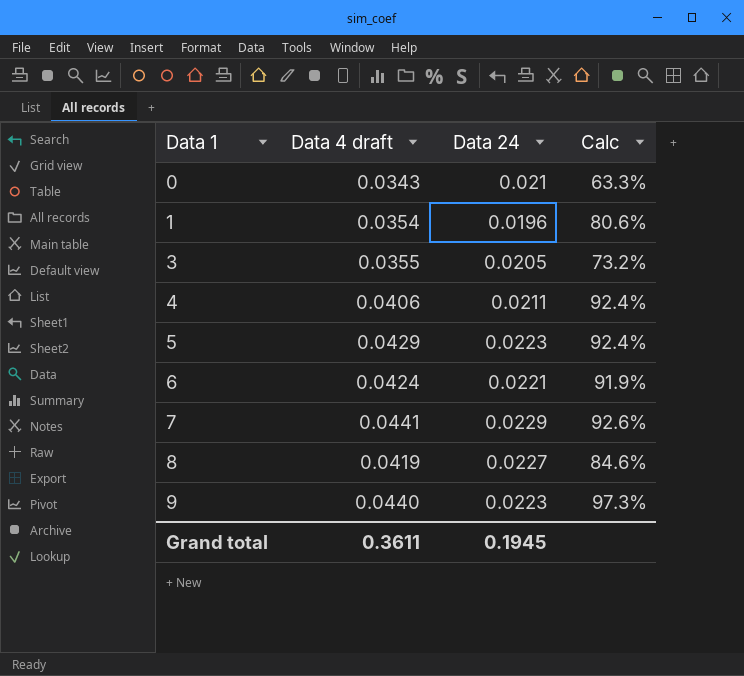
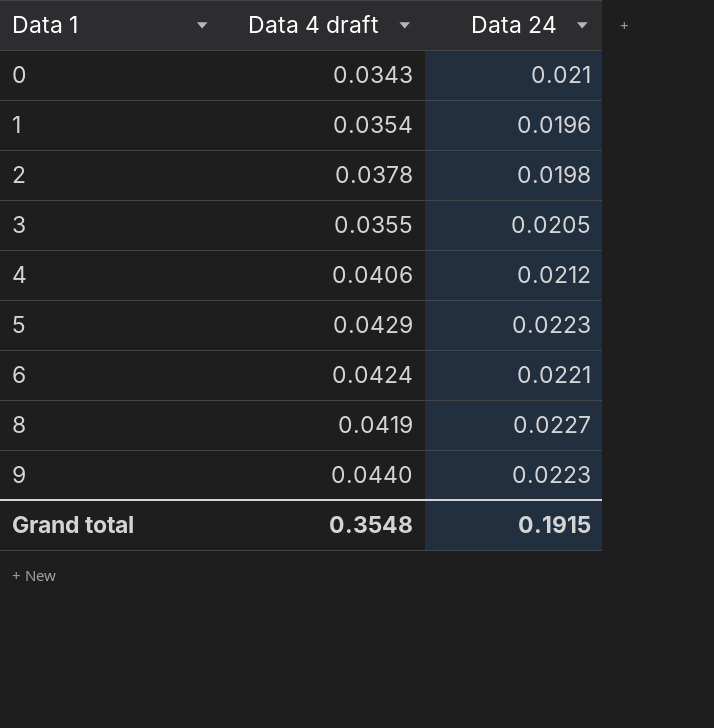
column Calc | formula: ([Data 4 draft] - [Data 24]) / [Data 24] -> none
row 7: 0.0441 | 0.0229 | 92.6% -> none
row 2: none -> 0.0378 | 0.0198
4 | Data 24: 0.0211 -> 0.0212
Grand total | Data 4 draft: 0.3611 -> 0.3548
Grand total | Data 24: 0.1945 -> 0.1915

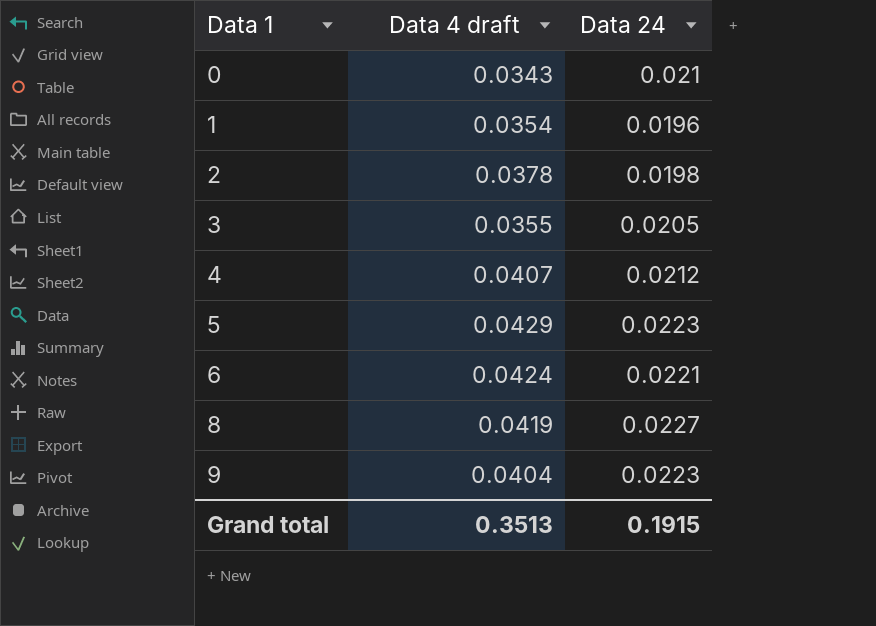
4 | Data 4 draft: 0.0406 -> 0.0407
9 | Data 4 draft: 0.0440 -> 0.0404
Grand total | Data 4 draft: 0.3548 -> 0.3513

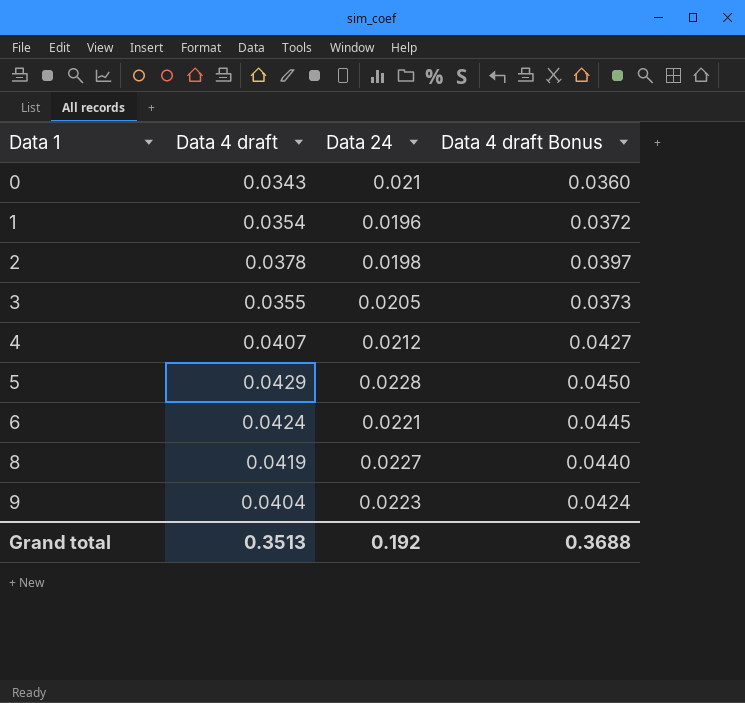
column Data 4 draft Bonus | formula: none -> [Data 4 draft] * 1.05
5 | Data 24: 0.0223 -> 0.0228
Grand total | Data 24: 0.1915 -> 0.192

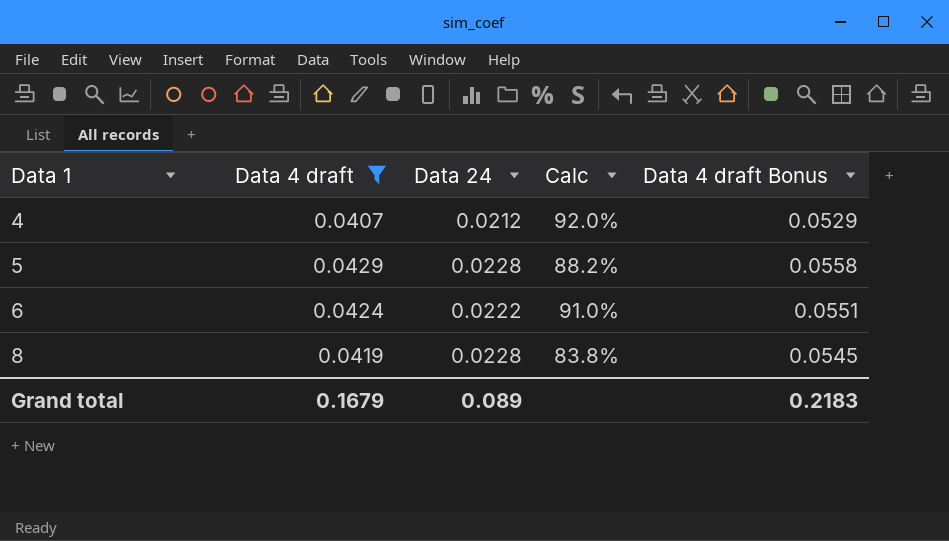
filter: none -> Data 4 draft >= 0.0407
column Calc | formula: none -> ([Data 4 draft] - [Data 24]) / [Data 24]
column Data 4 draft Bonus | formula: [Data 4 draft] * 1.05 -> [Data 4 draft] * 1.3
6 | Data 24: 0.0221 -> 0.0222
8 | Data 24: 0.0227 -> 0.0228
Grand total | Data 4 draft: 0.3513 -> 0.1679
Grand total | Data 24: 0.192 -> 0.089
Grand total | Data 4 draft Bonus: 0.3688 -> 0.2183

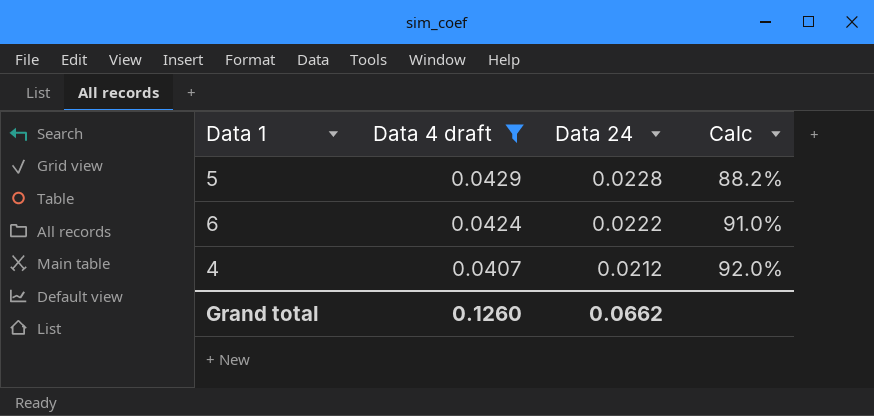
row order: Data 1 ascending -> Data 4 draft descending
column Data 4 draft Bonus | formula: [Data 4 draft] * 1.3 -> none
row 8: 0.0419 | 0.0228 | 83.8% | 0.0545 -> none
Grand total | Data 4 draft: 0.1679 -> 0.1260
Grand total | Data 24: 0.089 -> 0.0662

